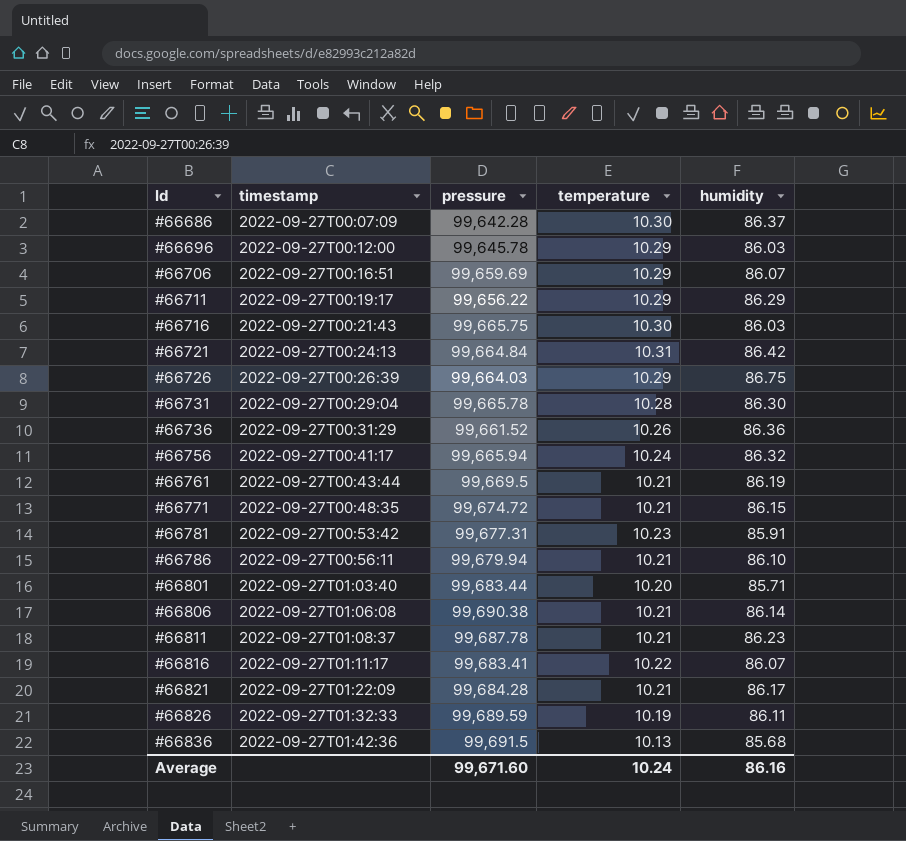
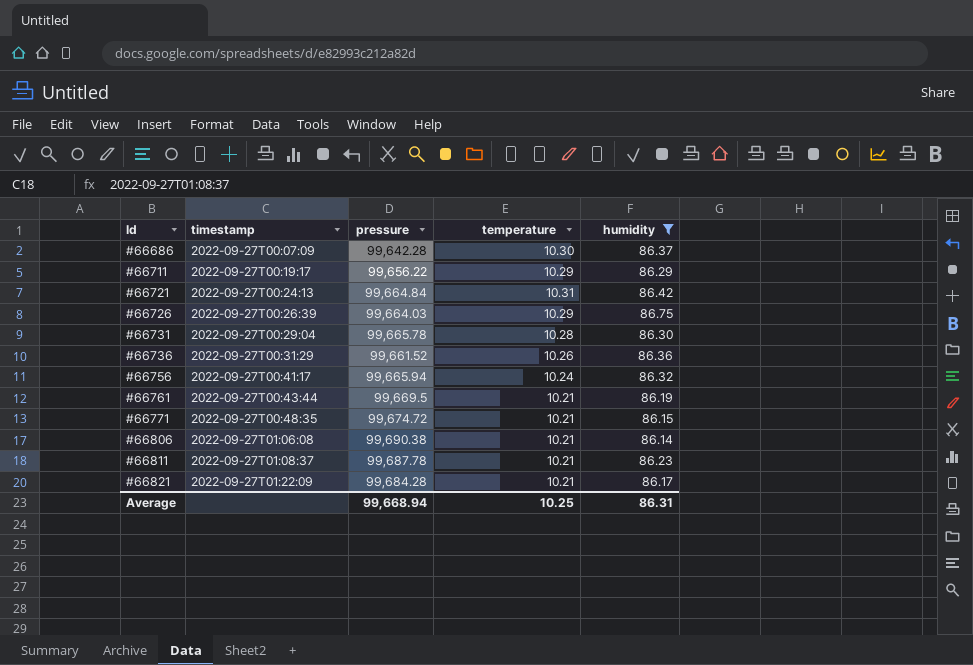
filter: none -> humidity >= 86.14
Average | pressure: 99,671.60 -> 99,668.94
Average | temperature: 10.24 -> 10.25
Average | humidity: 86.16 -> 86.31

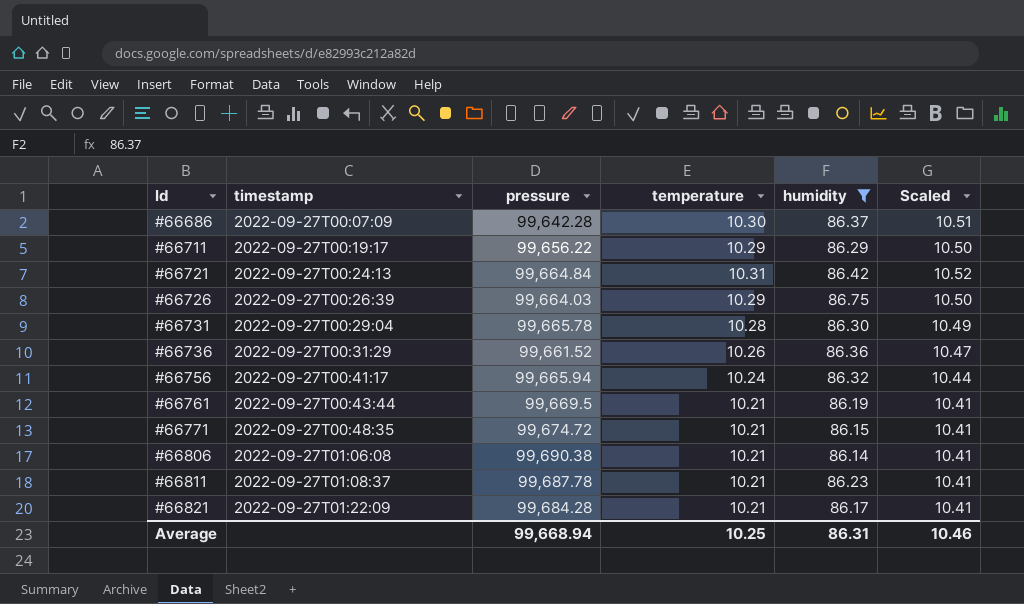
column Scaled | formula: none -> [temperature] * 1.02

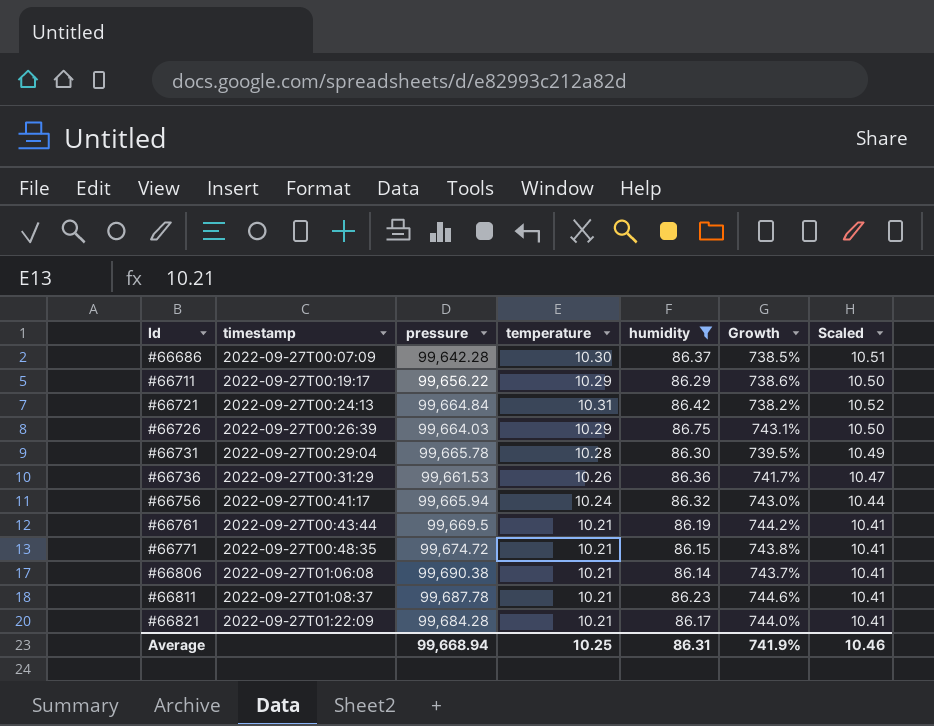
column Growth | formula: none -> ([humidity] - [temperature]) / [temperature]
#66736 | pressure: 99,661.52 -> 99,661.53

